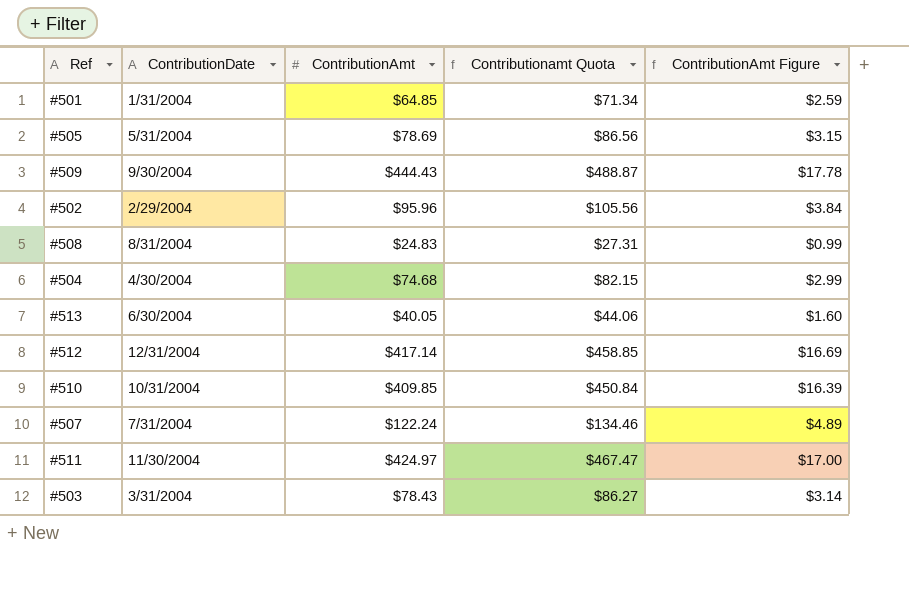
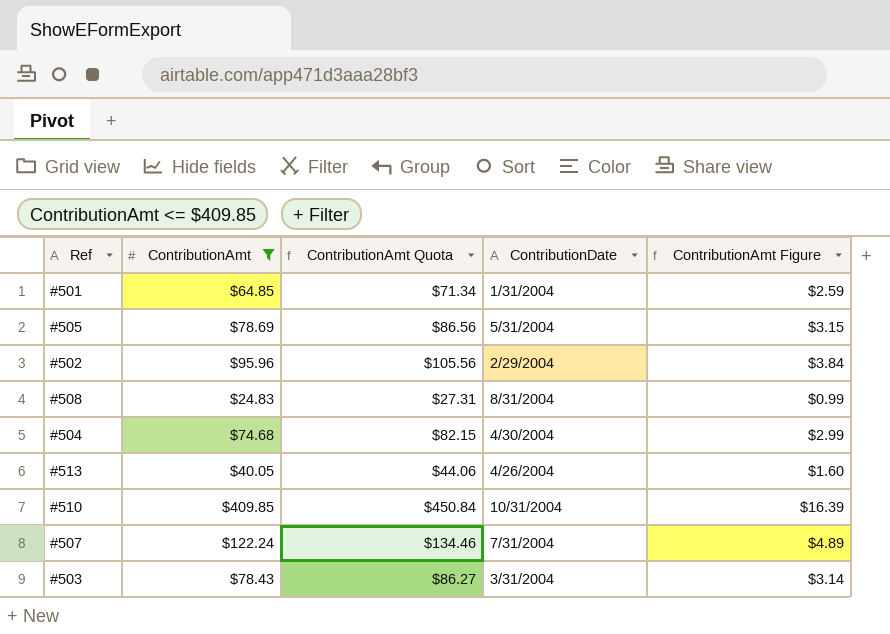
filter: none -> ContributionAmt <= $409.85
column name: Contributionamt Quota -> ContributionAmt Quota
column ContributionDate | position: 2 -> 4
#513 | ContributionDate: 6/30/2004 -> 4/26/2004

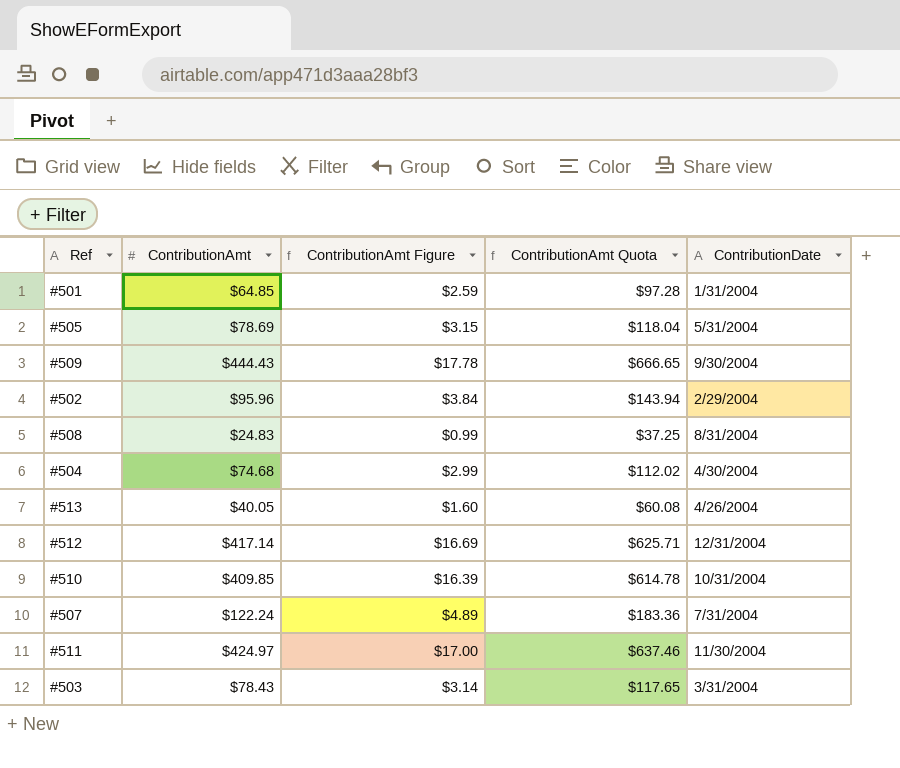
filter: ContributionAmt <= $409.85 -> none
column ContributionAmt Figure | position: 5 -> 3
column ContributionAmt Quota | formula: [ContributionAmt] * 1.1 -> [ContributionAmt] * 1.5

